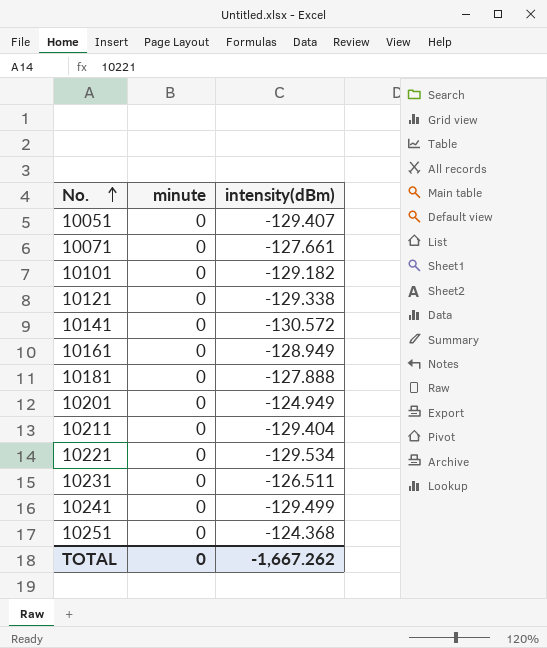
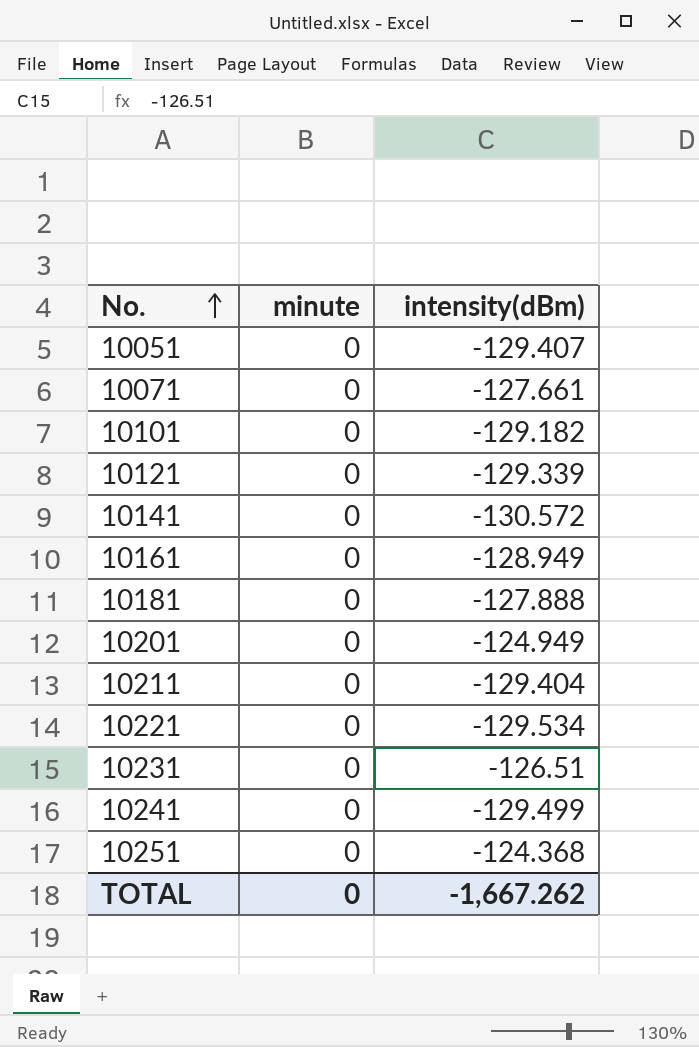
10121 | intensity(dBm): -129.338 -> -129.339
10231 | intensity(dBm): -126.511 -> -126.51

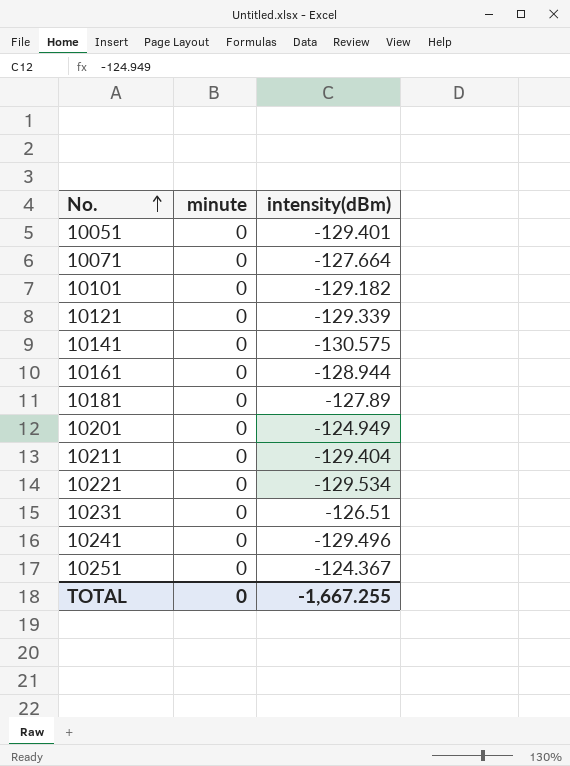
10051 | intensity(dBm): -129.407 -> -129.401
10071 | intensity(dBm): -127.661 -> -127.664
10141 | intensity(dBm): -130.572 -> -130.575
10161 | intensity(dBm): -128.949 -> -128.944
10181 | intensity(dBm): -127.888 -> -127.89
10241 | intensity(dBm): -129.499 -> -129.496
10251 | intensity(dBm): -124.368 -> -124.367
TOTAL | intensity(dBm): -1,667.262 -> -1,667.255

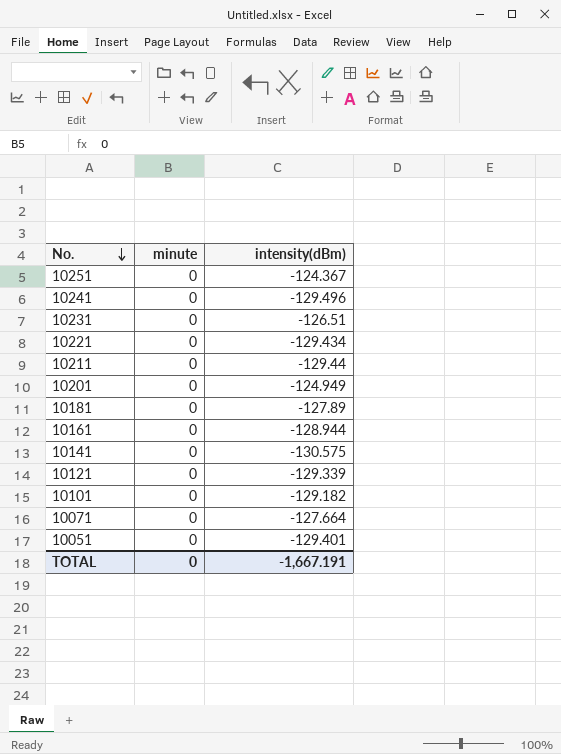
row order: No. ascending -> No. descending
10221 | intensity(dBm): -129.534 -> -129.434
10211 | intensity(dBm): -129.404 -> -129.44
TOTAL | intensity(dBm): -1,667.255 -> -1,667.191

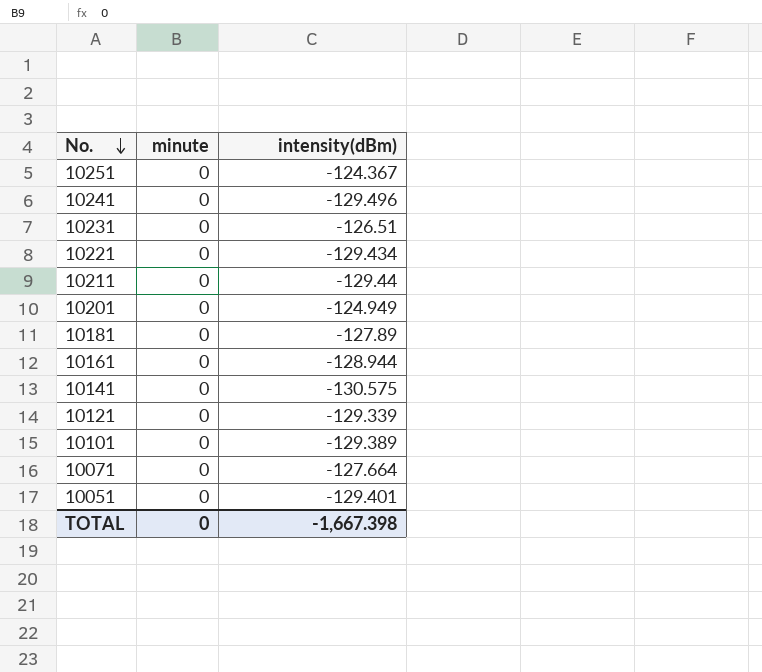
10101 | intensity(dBm): -129.182 -> -129.389
TOTAL | intensity(dBm): -1,667.191 -> -1,667.398

